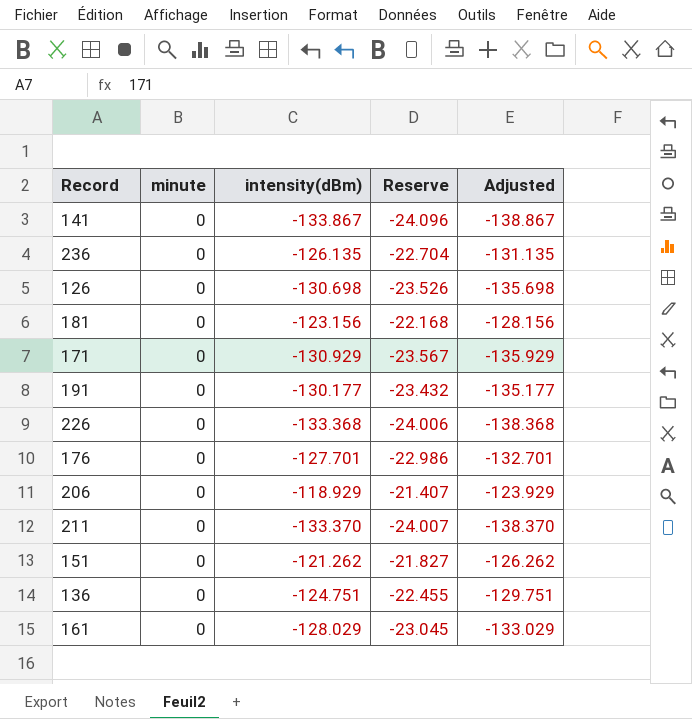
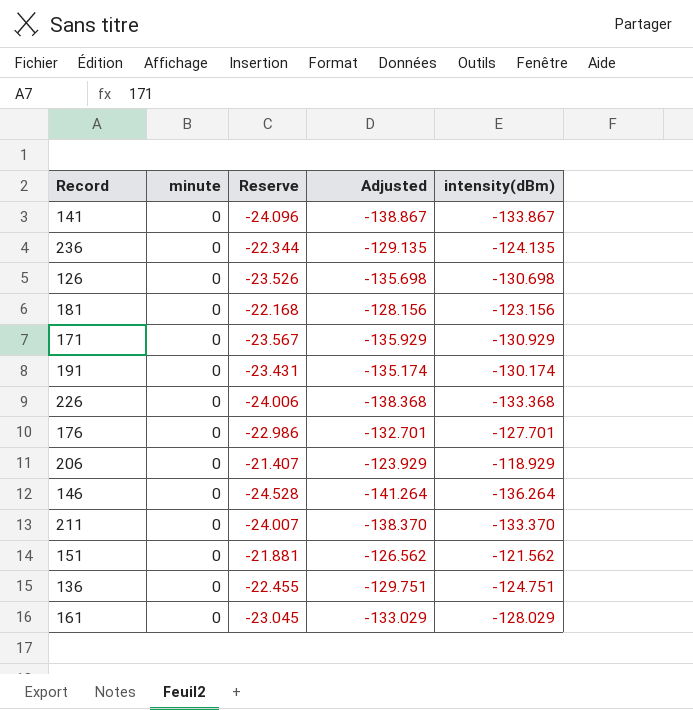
column intensity(dBm) | position: 3 -> 5
236 | Reserve: -22.704 -> -22.344
236 | Adjusted: -131.135 -> -129.135
236 | intensity(dBm): -126.135 -> -124.135
191 | Reserve: -23.432 -> -23.431
191 | Adjusted: -135.177 -> -135.174
191 | intensity(dBm): -130.177 -> -130.174
row 146: none -> 0 | -24.528 | -141.264 | -136.264
151 | Reserve: -21.827 -> -21.881
151 | Adjusted: -126.262 -> -126.562
151 | intensity(dBm): -121.262 -> -121.562

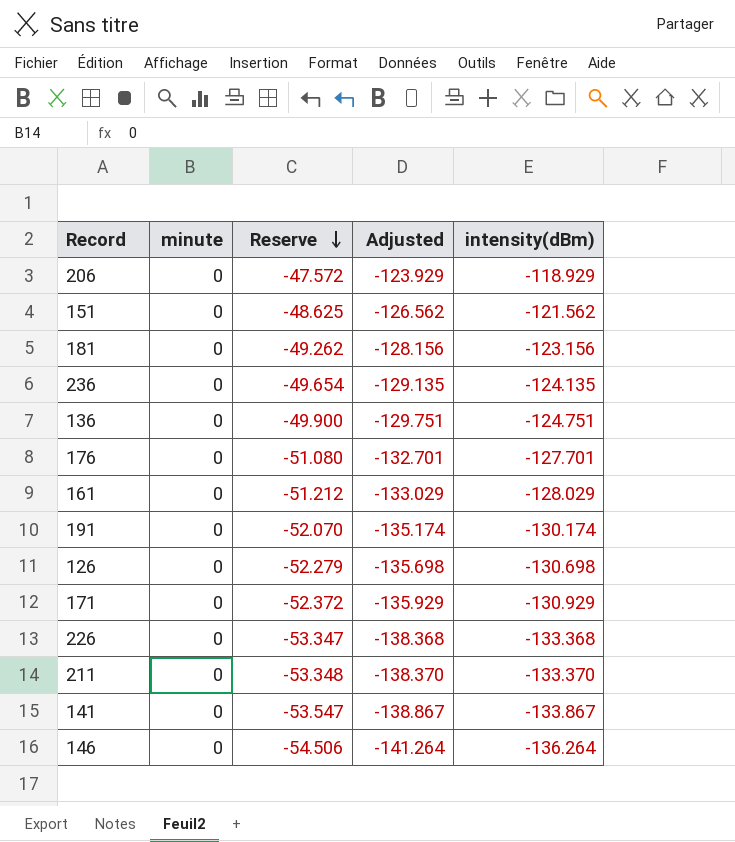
row order: none -> Reserve descending
column Reserve | formula: [intensity(dBm)] * 0.18 -> [intensity(dBm)] * 0.4

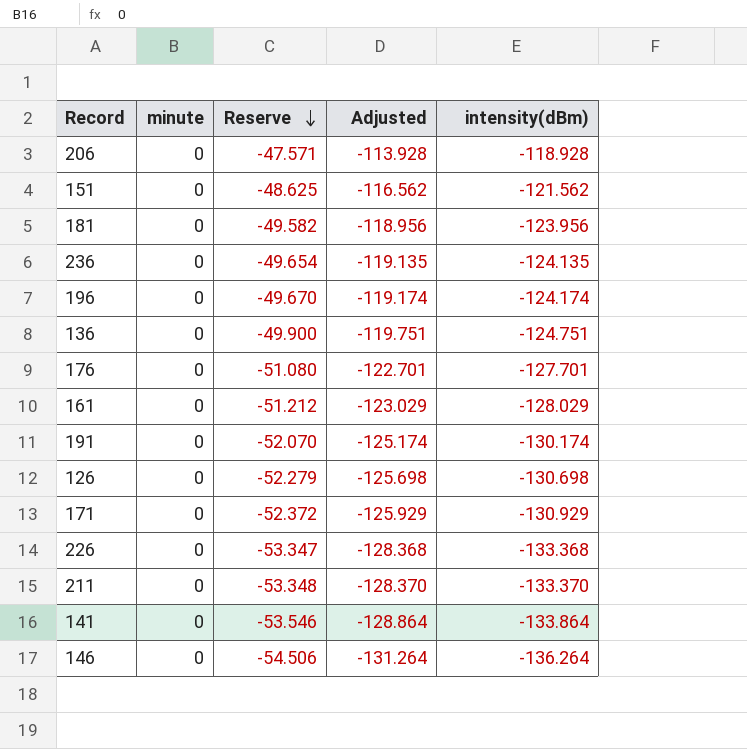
column Adjusted | formula: [intensity(dBm)] - 5 -> [intensity(dBm)] + 5
206 | Reserve: -47.572 -> -47.571
206 | intensity(dBm): -118.929 -> -118.928
181 | Reserve: -49.262 -> -49.582
181 | intensity(dBm): -123.156 -> -123.956
row 196: none -> 0 | -49.670 | -119.174 | -124.174
141 | Reserve: -53.547 -> -53.546
141 | intensity(dBm): -133.867 -> -133.864

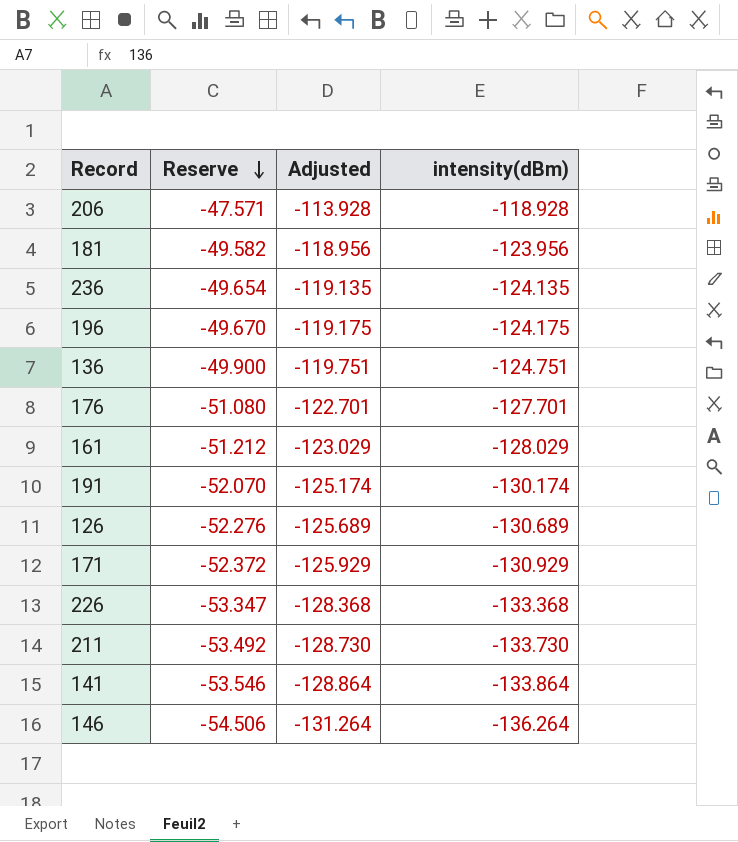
column minute | position: 2 -> none
row 151: 0 | -48.625 | -116.562 | -121.562 -> none
196 | Adjusted: -119.174 -> -119.175
196 | intensity(dBm): -124.174 -> -124.175
126 | Reserve: -52.279 -> -52.276
126 | Adjusted: -125.698 -> -125.689
126 | intensity(dBm): -130.698 -> -130.689
211 | Reserve: -53.348 -> -53.492
211 | Adjusted: -128.370 -> -128.730
211 | intensity(dBm): -133.370 -> -133.730

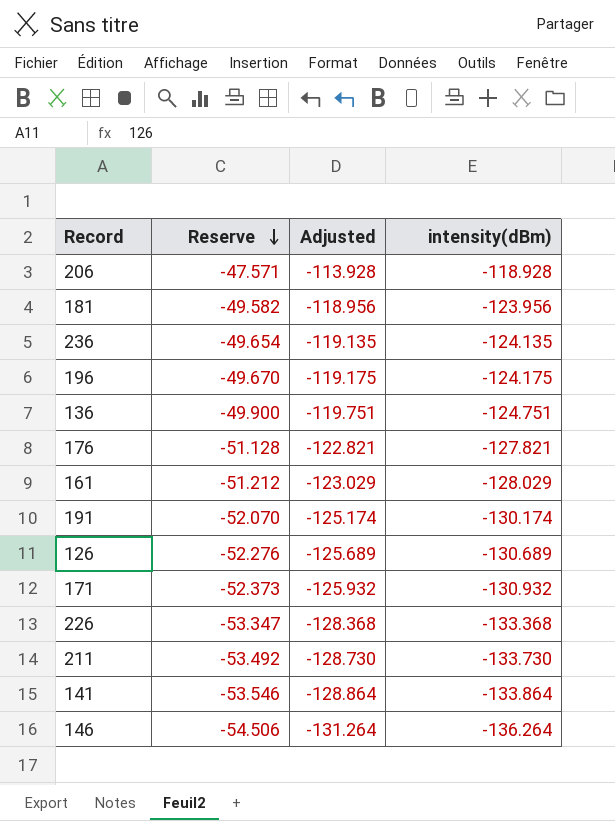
176 | Reserve: -51.080 -> -51.128
176 | Adjusted: -122.701 -> -122.821
176 | intensity(dBm): -127.701 -> -127.821
171 | Reserve: -52.372 -> -52.373
171 | Adjusted: -125.929 -> -125.932
171 | intensity(dBm): -130.929 -> -130.932

